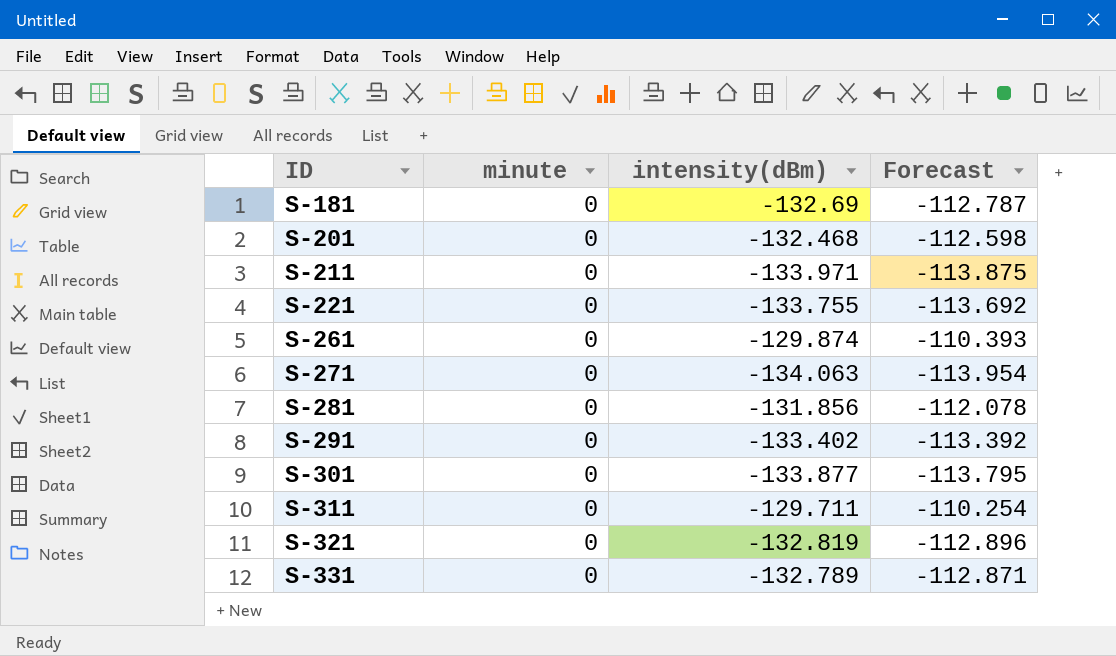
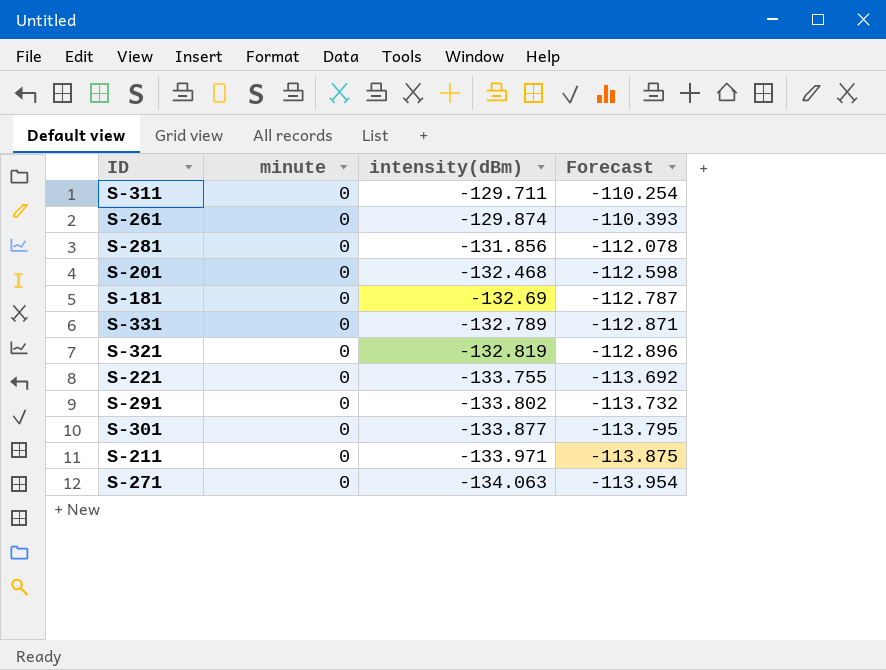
row order: ID ascending -> intensity(dBm) descending
S-291 | intensity(dBm): -133.402 -> -133.802
S-291 | Forecast: -113.392 -> -113.732

